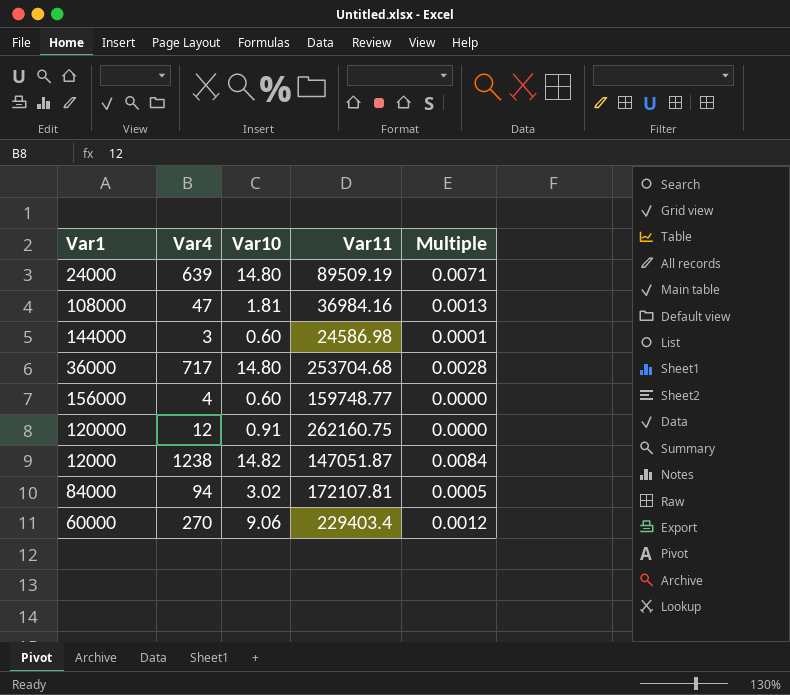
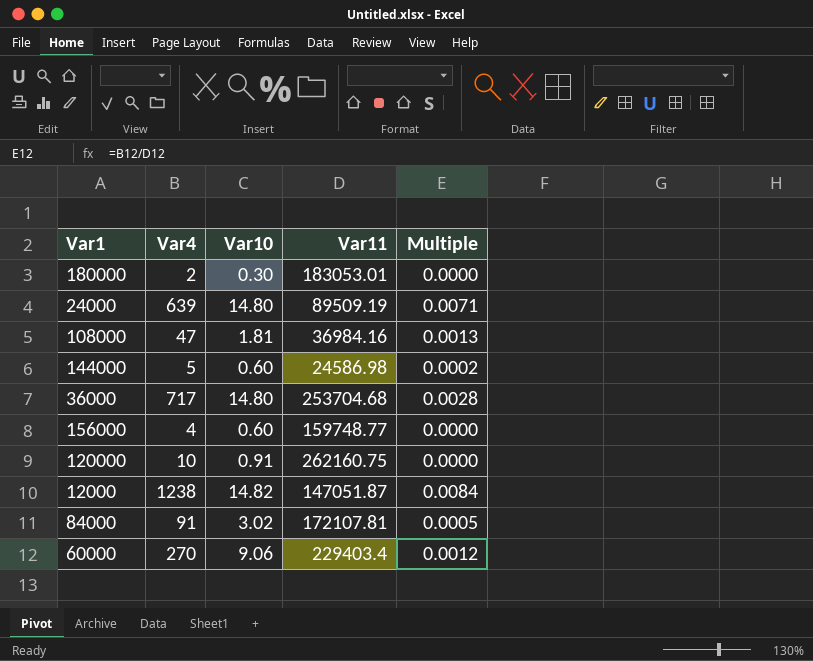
row 180000: none -> 2 | 0.30 | 183053.01 | 0.0000
144000 | Var4: 3 -> 5
144000 | Multiple: 0.0001 -> 0.0002
120000 | Var4: 12 -> 10
84000 | Var4: 94 -> 91

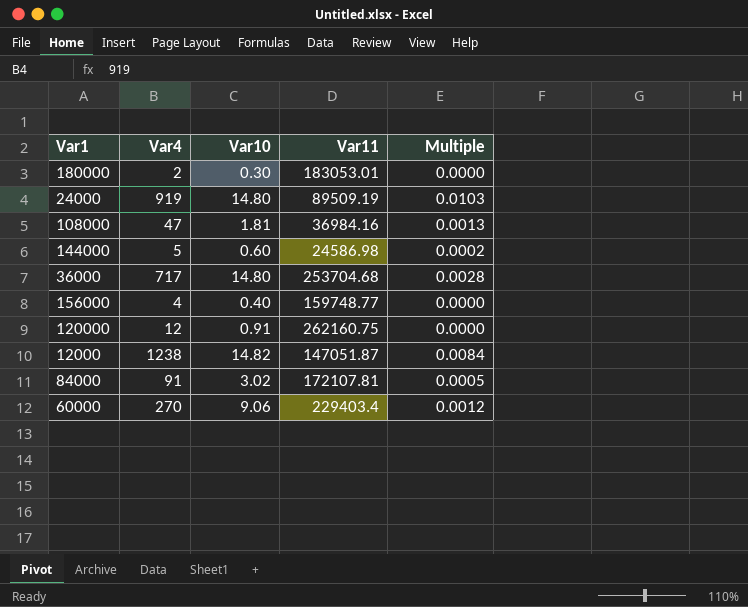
24000 | Var4: 639 -> 919
24000 | Multiple: 0.0071 -> 0.0103
156000 | Var10: 0.60 -> 0.40
120000 | Var4: 10 -> 12

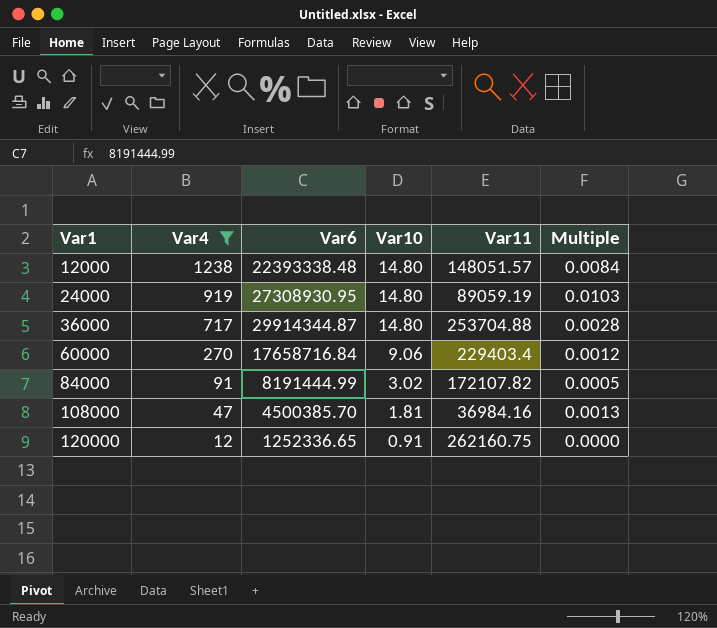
filter: none -> Var4 >= 12
row order: none -> Var1 ascending
column Var6 | position: none -> 3
12000 | Var10: 14.82 -> 14.80
12000 | Var11: 147051.87 -> 148051.57
24000 | Var11: 89509.19 -> 89059.19
36000 | Var11: 253704.68 -> 253704.88
84000 | Var11: 172107.81 -> 172107.82

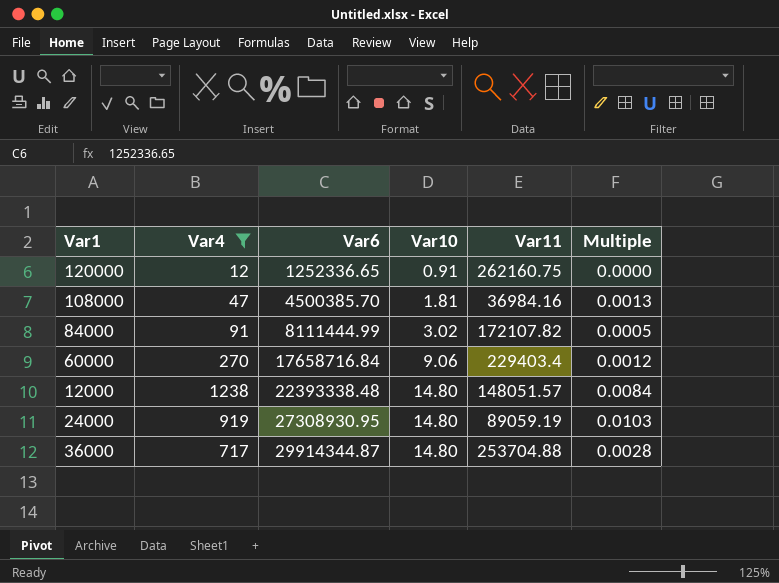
row order: Var1 ascending -> Var6 ascending
84000 | Var6: 8191444.99 -> 8111444.99

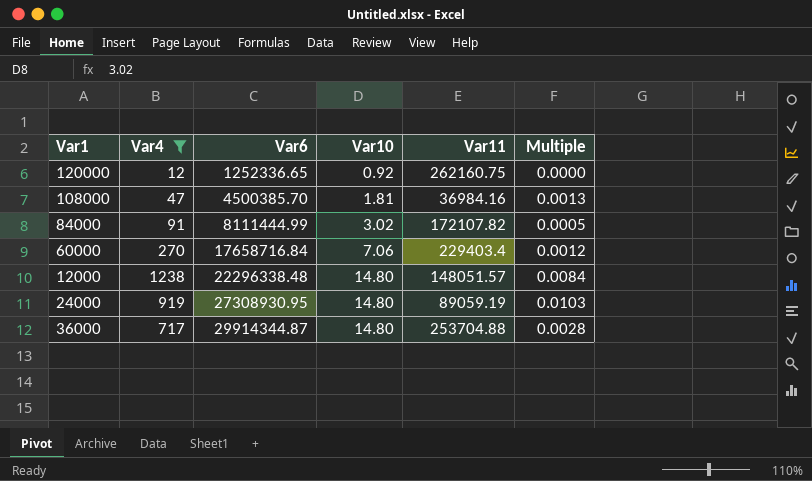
120000 | Var10: 0.91 -> 0.92
60000 | Var10: 9.06 -> 7.06
12000 | Var6: 22393338.48 -> 22296338.48

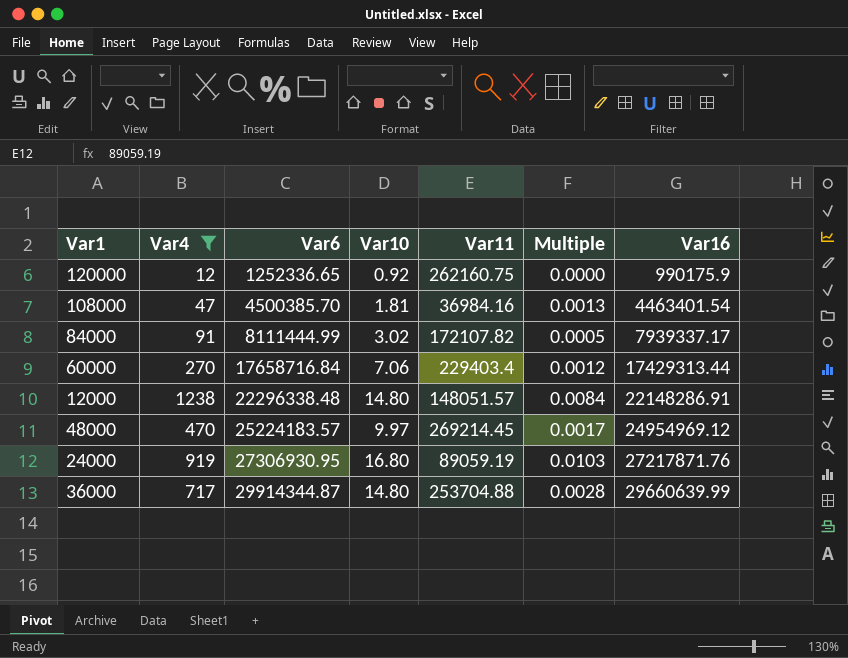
column Var16 | formula: none -> [Var6] - [Var11]
row 48000: none -> 470 | 25224183.57 | 9.97 | 269214.45 | 0.0017 | 24954969.12
24000 | Var6: 27308930.95 -> 27306930.95
24000 | Var10: 14.80 -> 16.80

